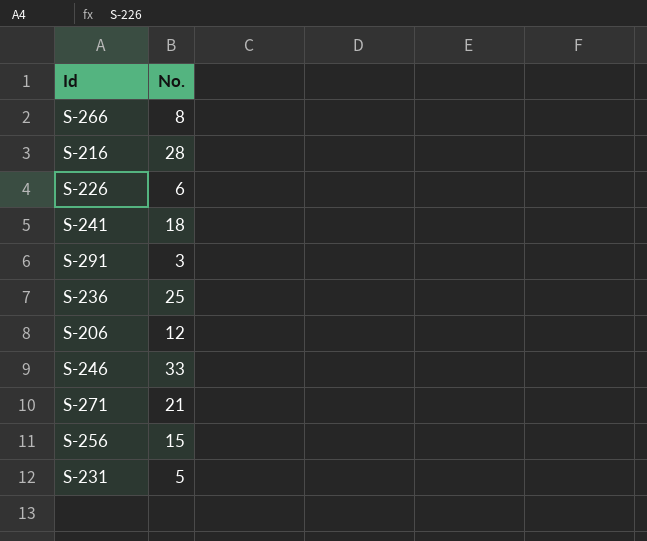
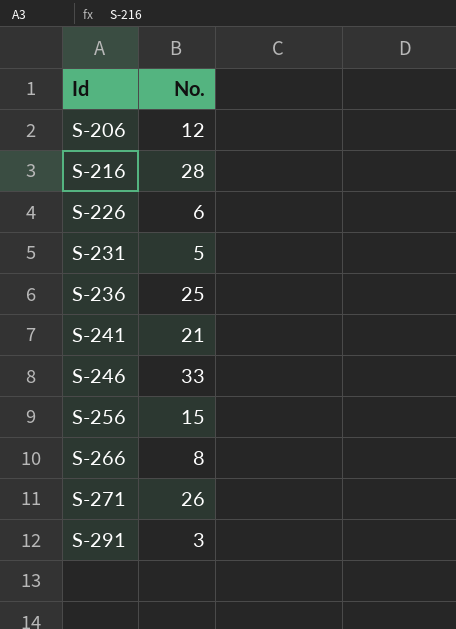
row order: none -> Id ascending
S-241 | No.: 18 -> 21
S-271 | No.: 21 -> 26

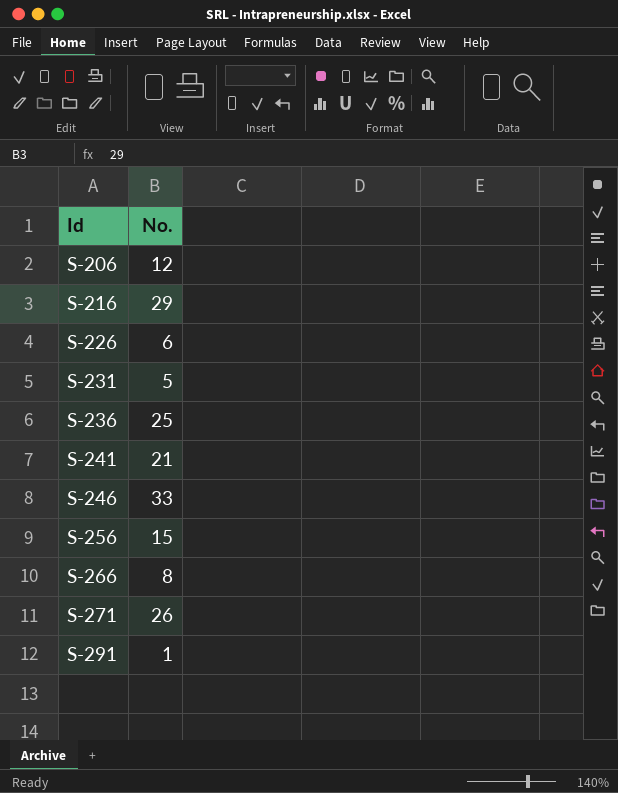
S-216 | No.: 28 -> 29
S-291 | No.: 3 -> 1

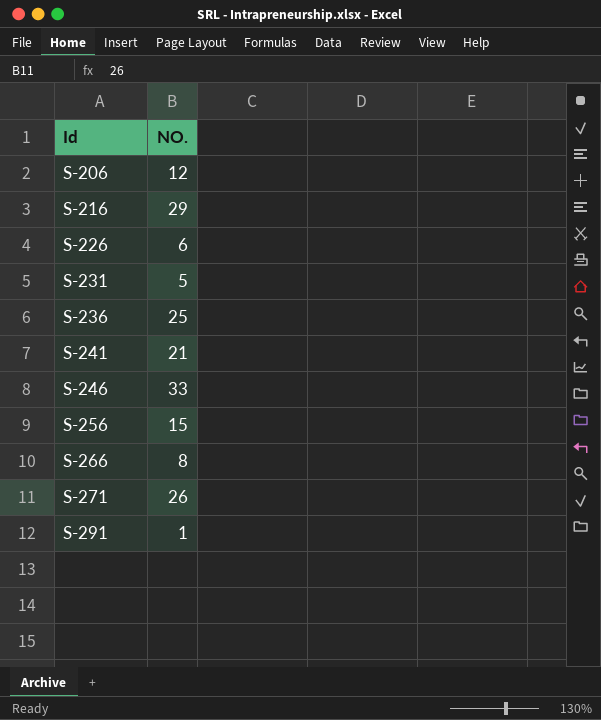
column name: No. -> NO.

